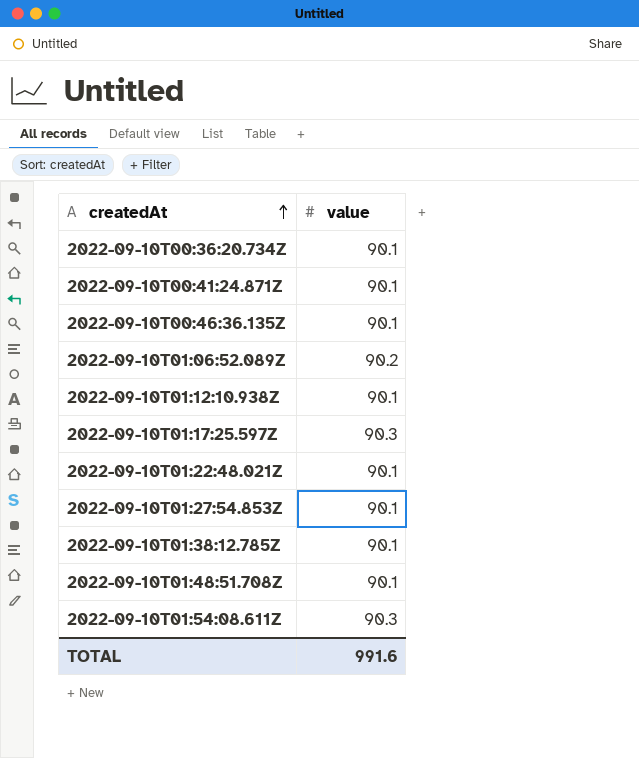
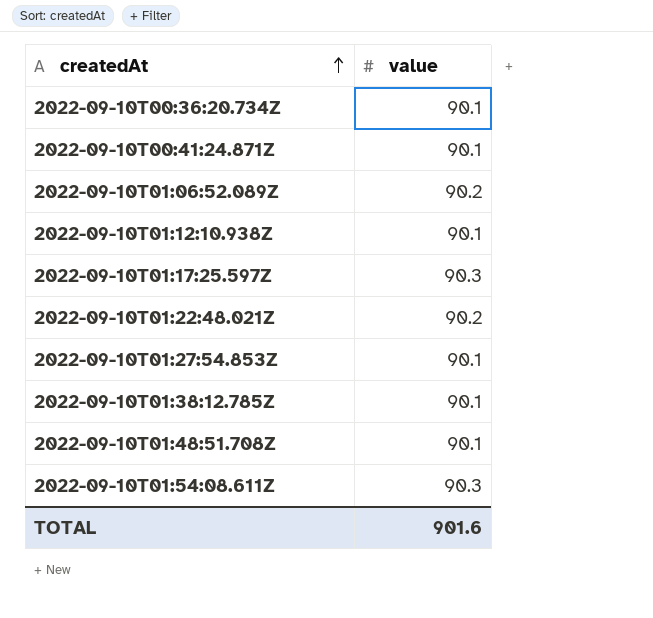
row 2022-09-10T00:46:36.135Z: 90.1 -> none
2022-09-10T01:22:48.021Z | value: 90.1 -> 90.2
TOTAL | value: 991.6 -> 901.6

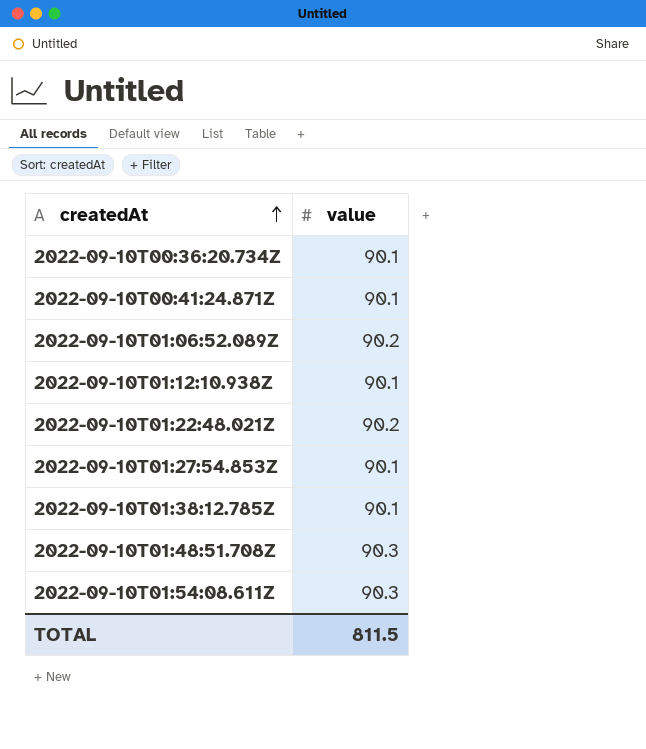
row 2022-09-10T01:17:25.597Z: 90.3 -> none
2022-09-10T01:48:51.708Z | value: 90.1 -> 90.3
TOTAL | value: 901.6 -> 811.5

